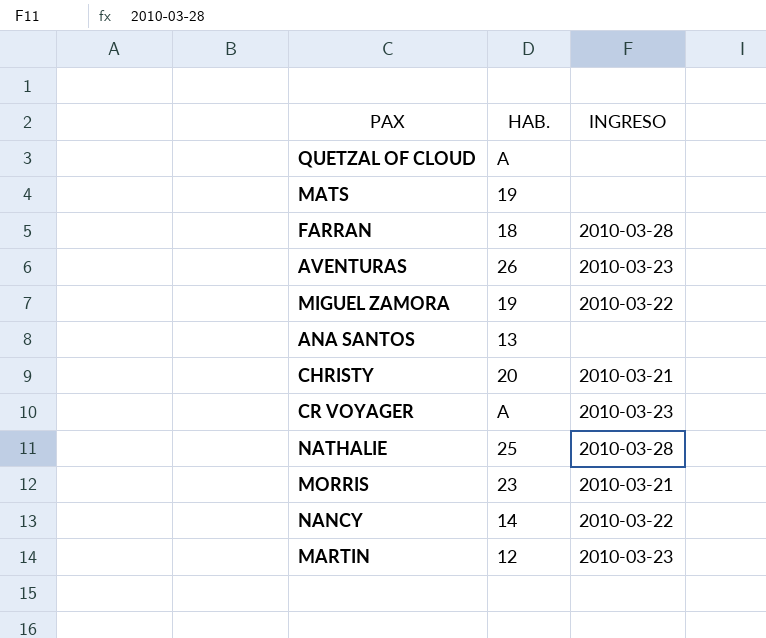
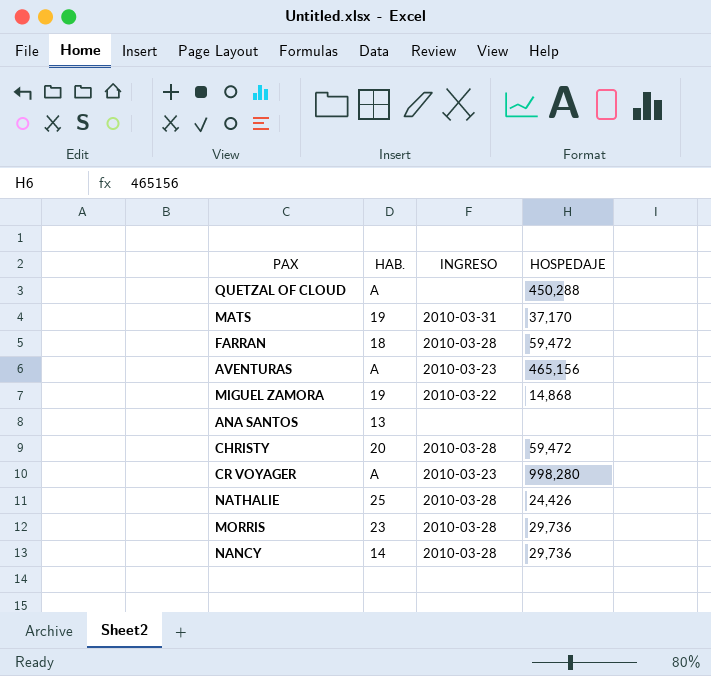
column HOSPEDAJE | position: none -> 4
row MARTIN: 12 | 2010-03-23 -> none
MATS | INGRESO: none -> 2010-03-31
AVENTURAS | HAB.: 26 -> A
CHRISTY | INGRESO: 2010-03-21 -> 2010-03-28
MORRIS | INGRESO: 2010-03-21 -> 2010-03-28
NANCY | INGRESO: 2010-03-22 -> 2010-03-28

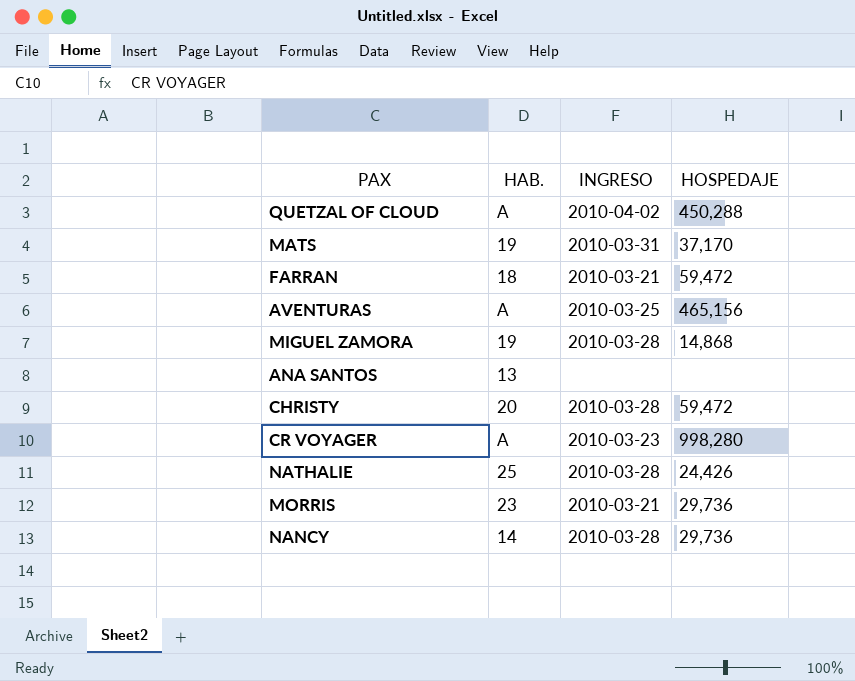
QUETZAL OF CLOUD | INGRESO: none -> 2010-04-02
FARRAN | INGRESO: 2010-03-28 -> 2010-03-21
AVENTURAS | INGRESO: 2010-03-23 -> 2010-03-25
MIGUEL ZAMORA | INGRESO: 2010-03-22 -> 2010-03-28
MORRIS | INGRESO: 2010-03-28 -> 2010-03-21

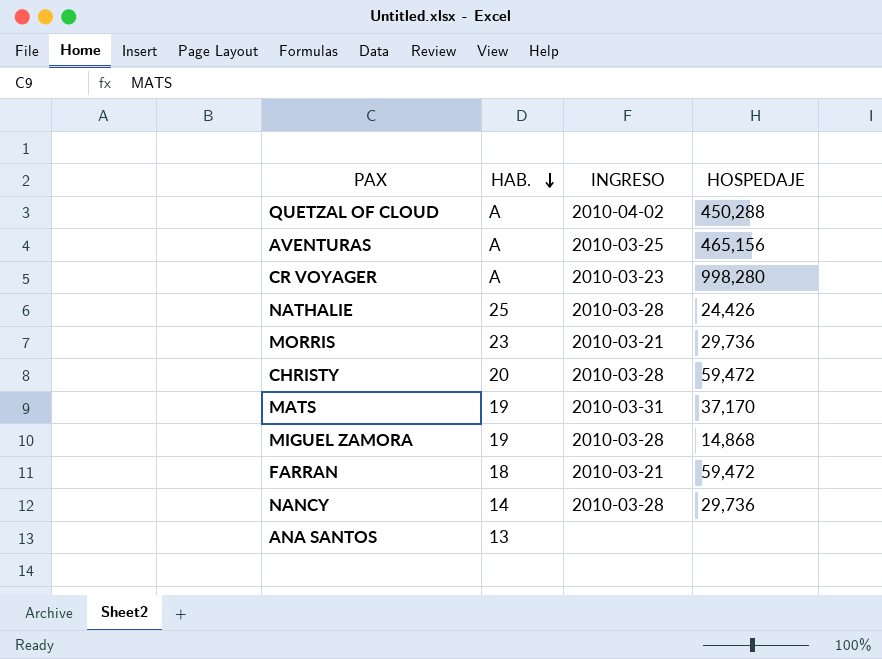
row order: none -> HAB. descending

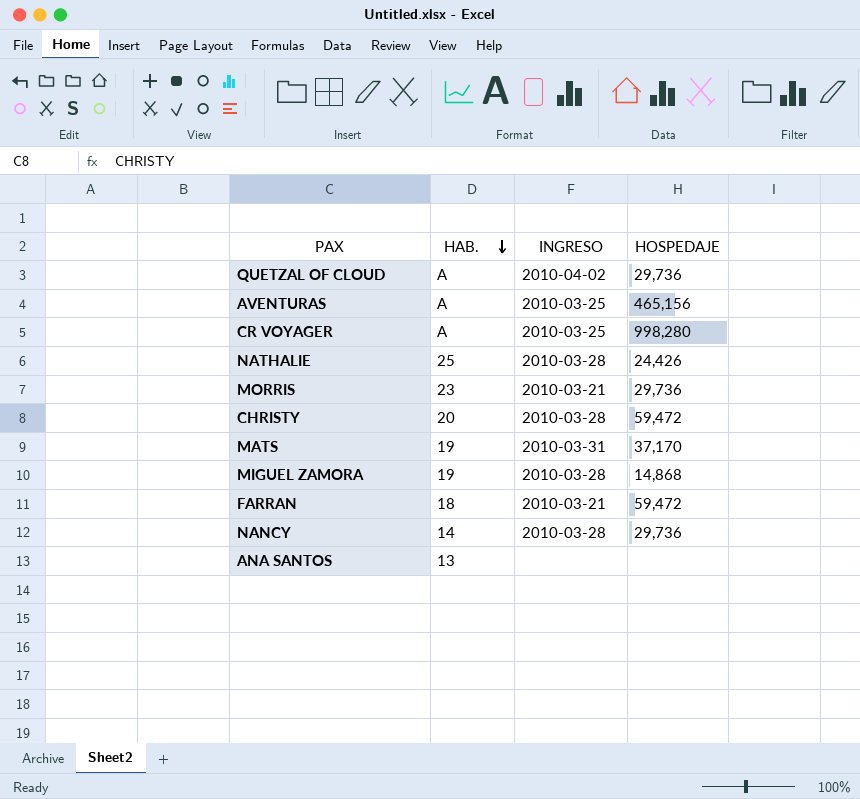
QUETZAL OF CLOUD | HOSPEDAJE: 450,288 -> 29,736
CR VOYAGER | INGRESO: 2010-03-23 -> 2010-03-25

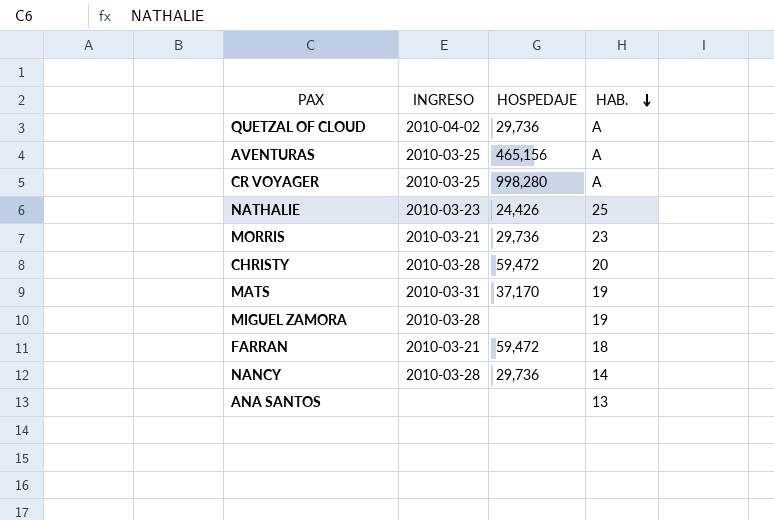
column HAB. | position: 2 -> 4
NATHALIE | INGRESO: 2010-03-28 -> 2010-03-23
MIGUEL ZAMORA | HOSPEDAJE: 14,868 -> none

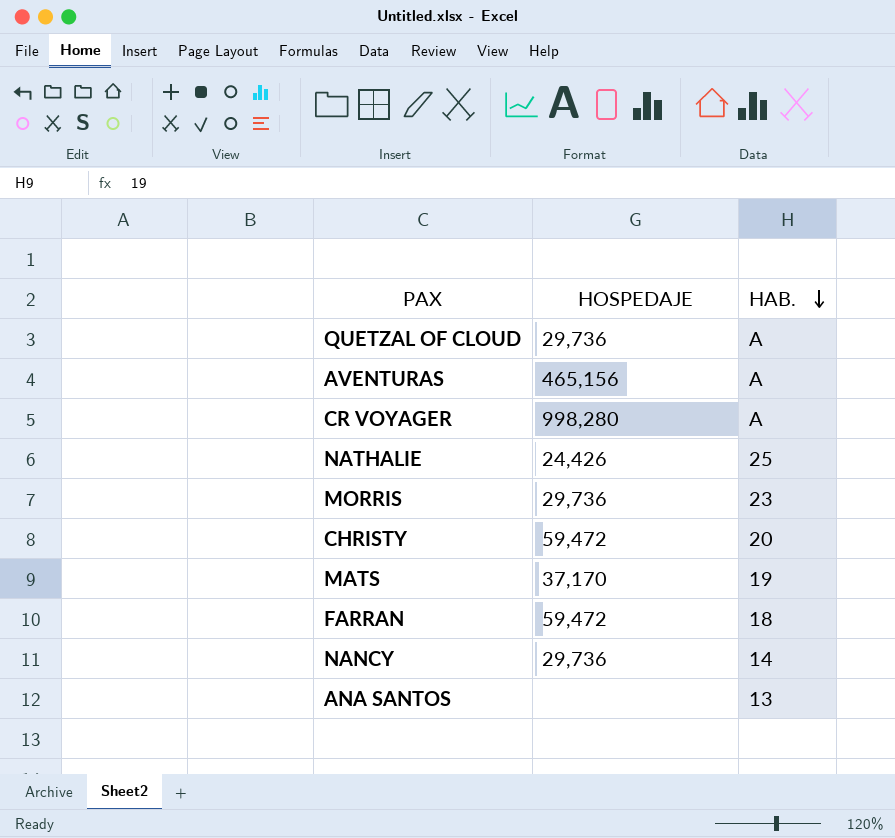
column INGRESO | position: 2 -> none
row MIGUEL ZAMORA: 2010-03-28 | none | 19 -> none

